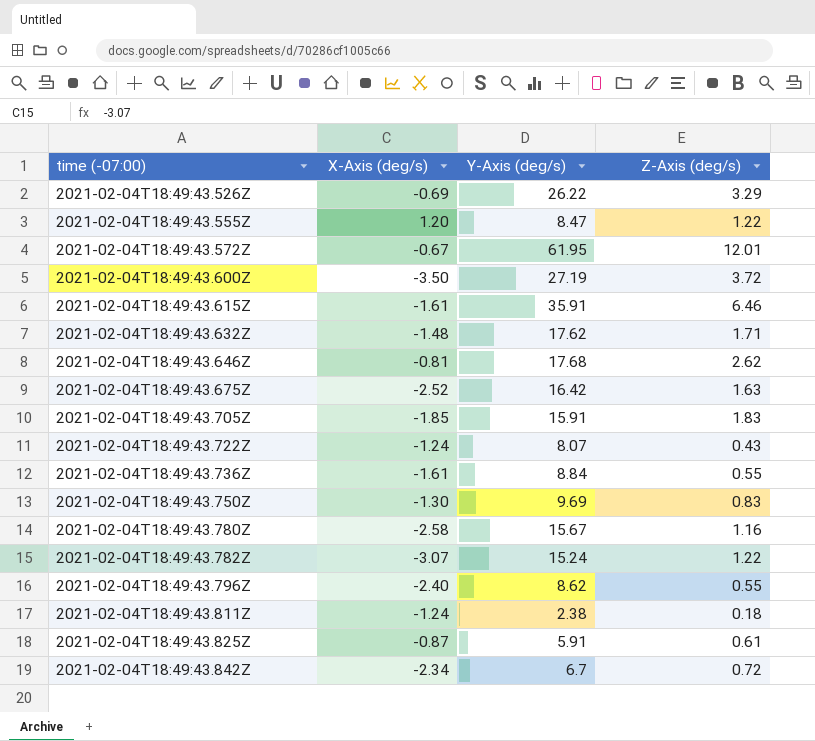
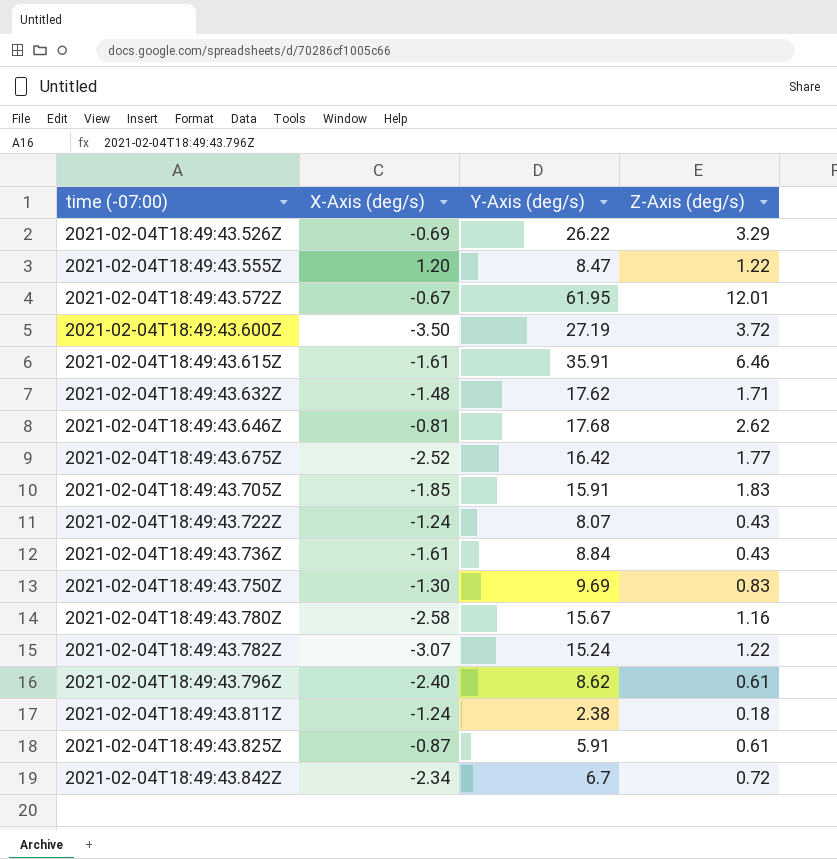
2021-02-04T18:49:43.675Z | Z-Axis (deg/s): 1.63 -> 1.77
2021-02-04T18:49:43.736Z | Z-Axis (deg/s): 0.55 -> 0.43
2021-02-04T18:49:43.796Z | Z-Axis (deg/s): 0.55 -> 0.61

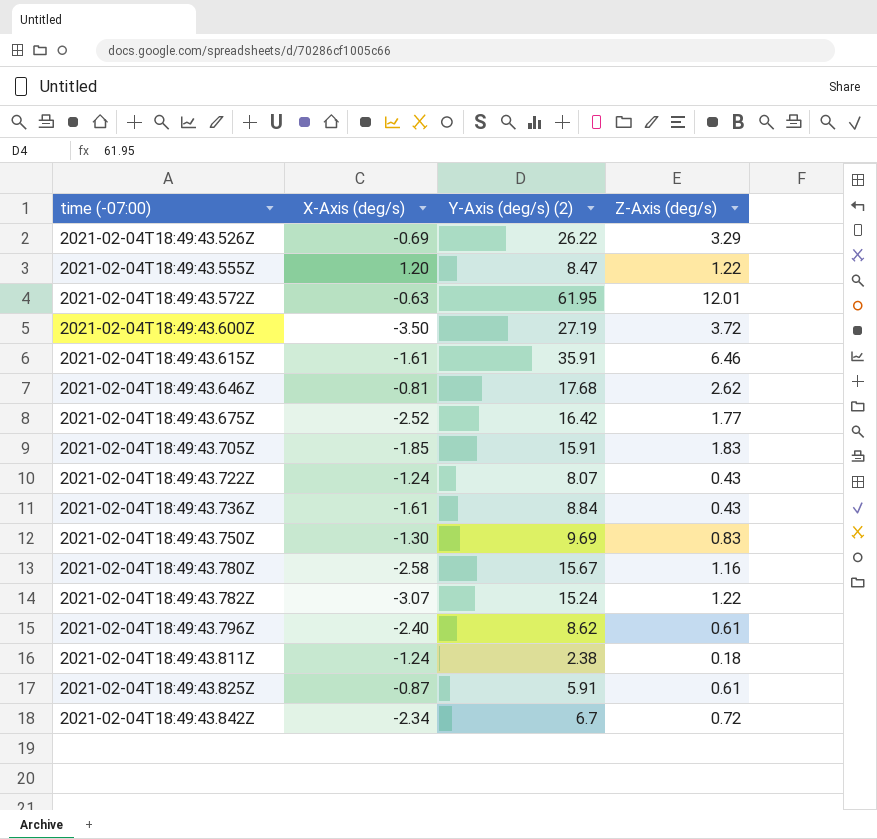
column name: Y-Axis (deg/s) -> Y-Axis (deg/s) (2)
row 2021-02-04T18:49:43.632Z: -1.48 | 17.62 | 1.71 -> none
2021-02-04T18:49:43.572Z | X-Axis (deg/s): -0.67 -> -0.63

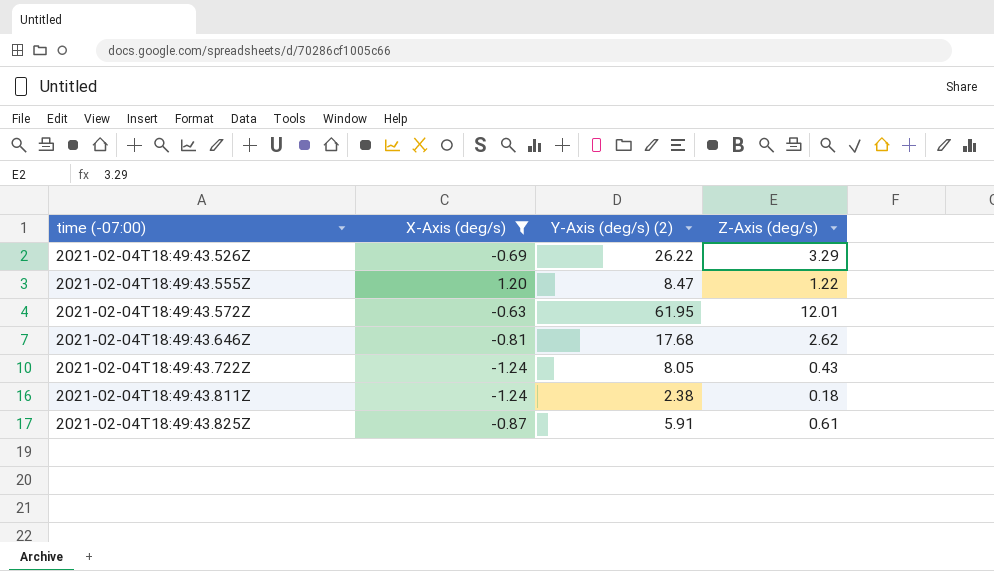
filter: none -> X-Axis (deg/s) >= -1.24
2021-02-04T18:49:43.722Z | Y-Axis (deg/s) (2): 8.07 -> 8.05

